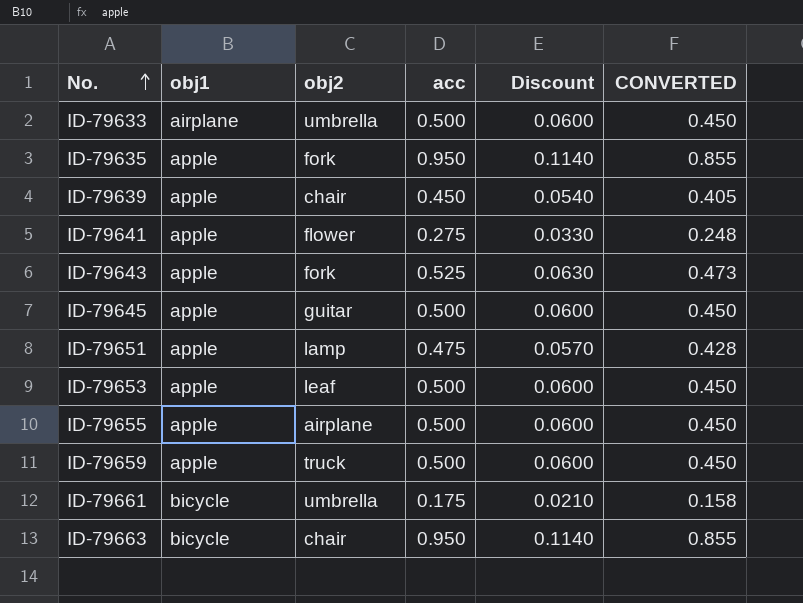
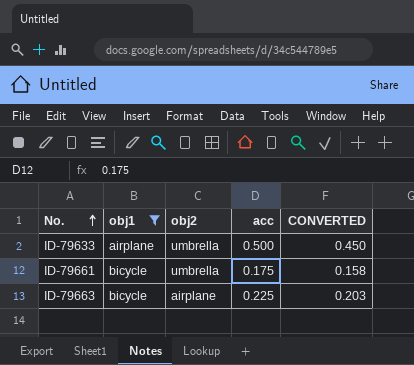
filter: none -> obj1 != apple
column Discount | formula: [acc] * 0.12 -> none
ID-79663 | obj2: chair -> airplane
ID-79663 | acc: 0.950 -> 0.225
ID-79663 | CONVERTED: 0.855 -> 0.203

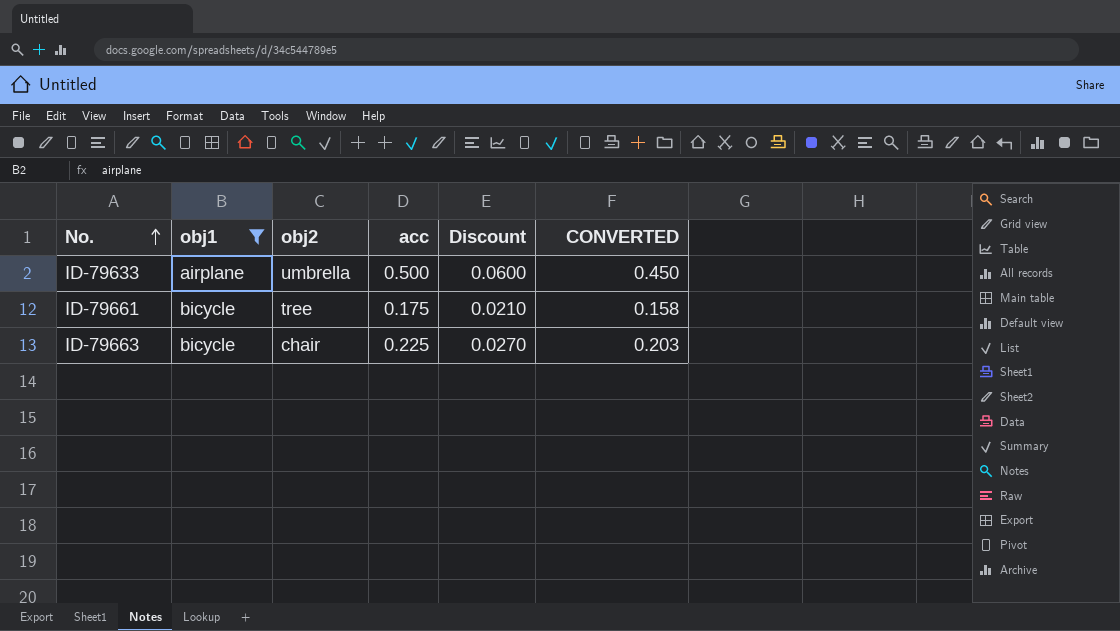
column Discount | formula: none -> [acc] * 0.12
ID-79661 | obj2: umbrella -> tree
ID-79663 | obj2: airplane -> chair

